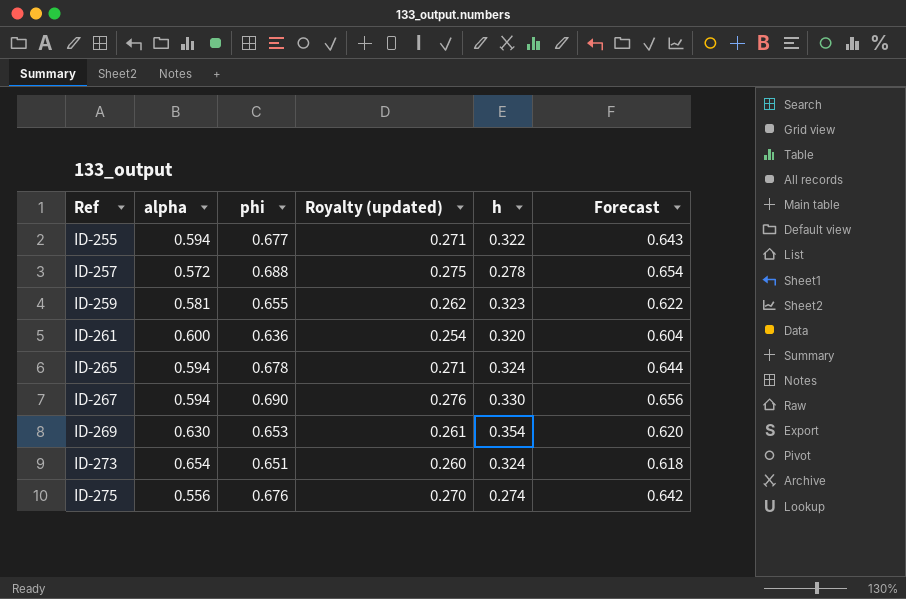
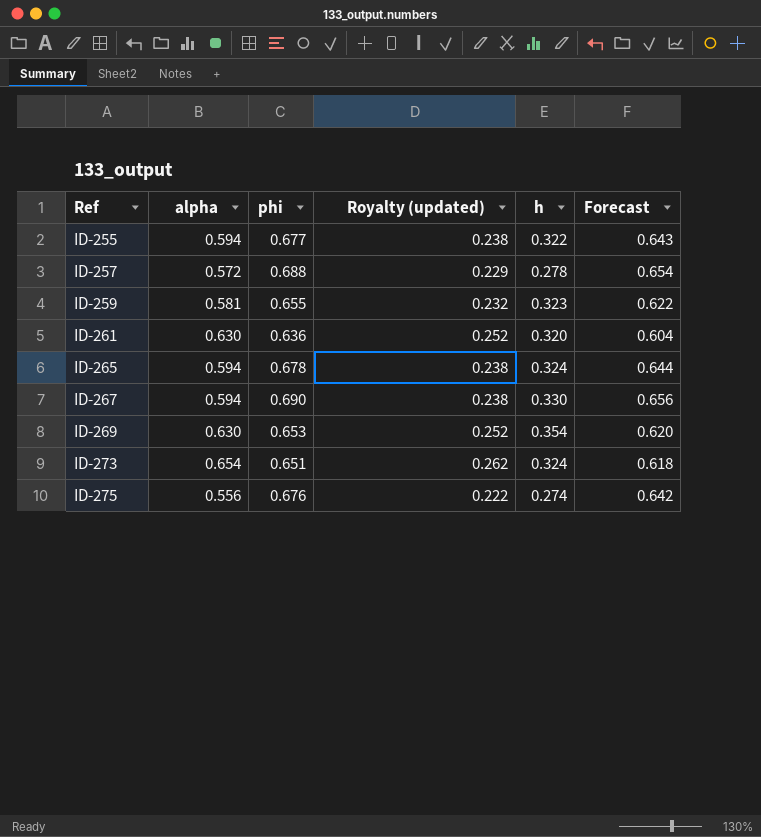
column Royalty (updated) | formula: [phi] * 0.4 -> [alpha] * 0.4
ID-261 | alpha: 0.600 -> 0.630

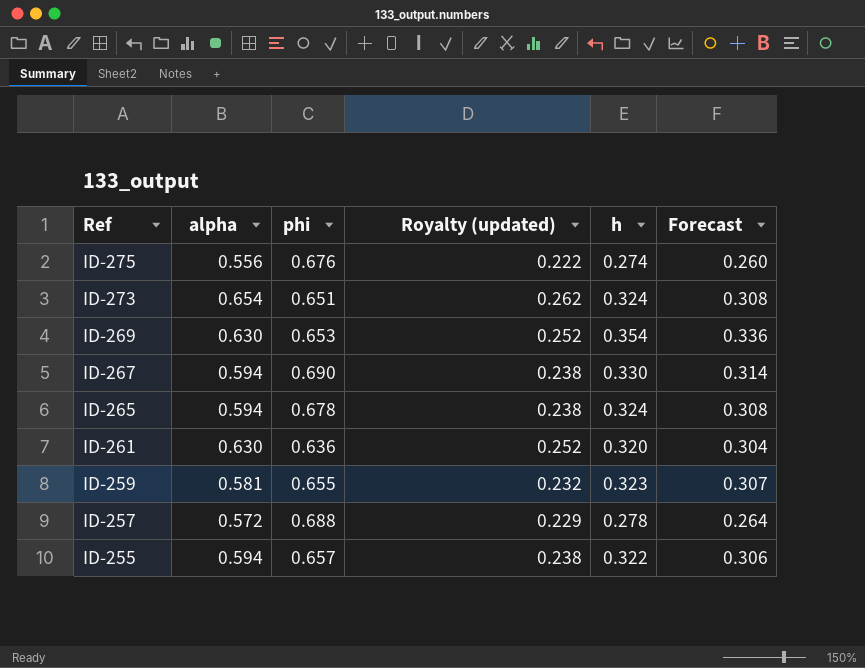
row order: Ref ascending -> Ref descending
column Forecast | formula: [phi] * 0.95 -> [h] * 0.95
ID-255 | phi: 0.677 -> 0.657

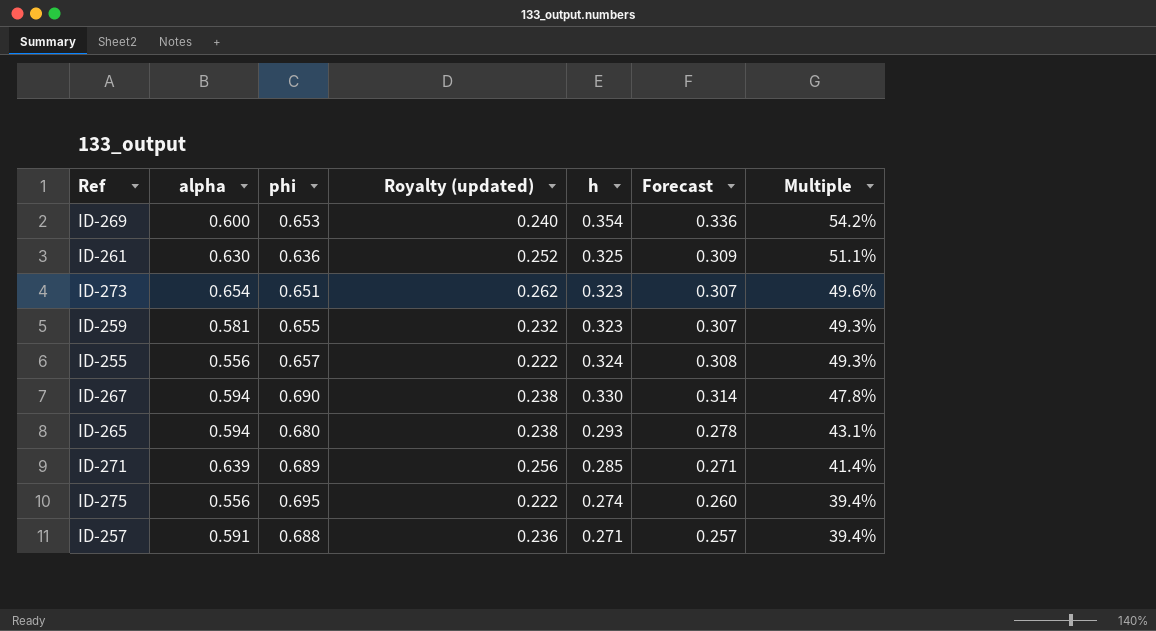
row order: Ref descending -> Multiple descending
column Multiple | formula: none -> [h] / [phi]
ID-269 | alpha: 0.630 -> 0.600
ID-269 | Royalty (updated): 0.252 -> 0.240
ID-261 | h: 0.320 -> 0.325
ID-261 | Forecast: 0.304 -> 0.309
ID-273 | h: 0.324 -> 0.323
ID-273 | Forecast: 0.308 -> 0.307
ID-255 | alpha: 0.594 -> 0.556
ID-255 | Royalty (updated): 0.238 -> 0.222
ID-255 | h: 0.322 -> 0.324
ID-255 | Forecast: 0.306 -> 0.308
ID-265 | phi: 0.678 -> 0.680
ID-265 | h: 0.324 -> 0.293
ID-265 | Forecast: 0.308 -> 0.278
row ID-271: none -> 0.639 | 0.689 | 0.256 | 0.285 | 0.271 | 41.4%
ID-275 | phi: 0.676 -> 0.695
ID-257 | alpha: 0.572 -> 0.591
ID-257 | Royalty (updated): 0.229 -> 0.236
ID-257 | h: 0.278 -> 0.271
ID-257 | Forecast: 0.264 -> 0.257

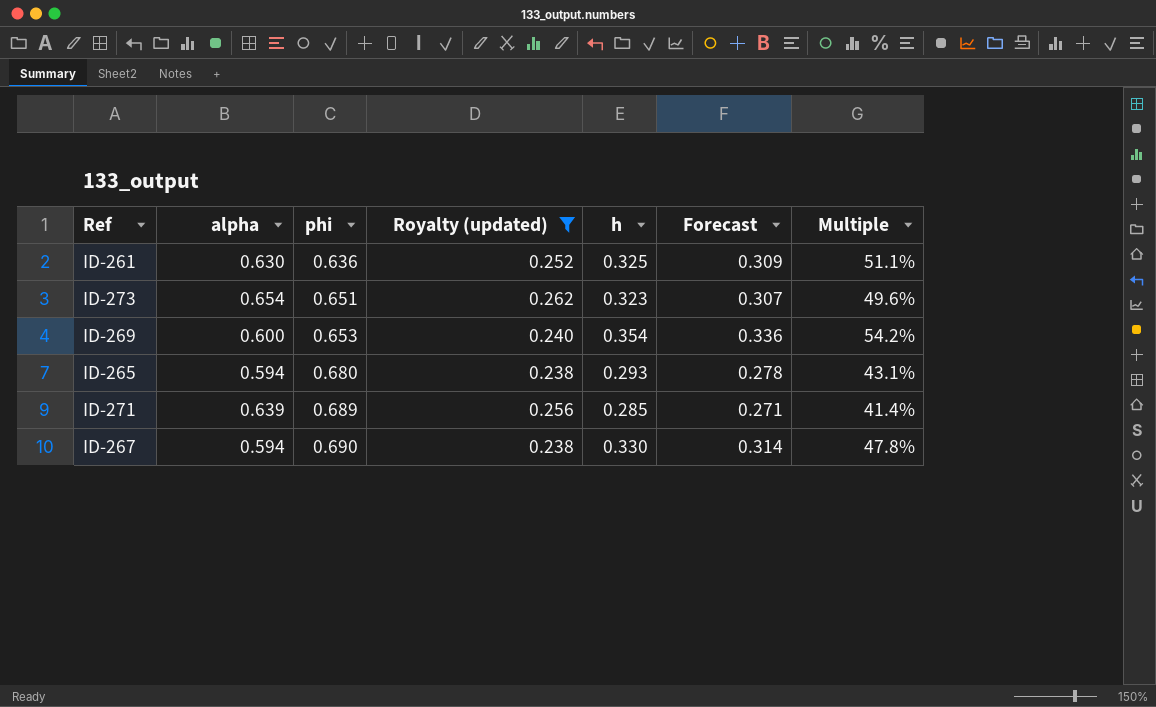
filter: none -> Royalty (updated) >= 0.238
row order: Multiple descending -> phi ascending

